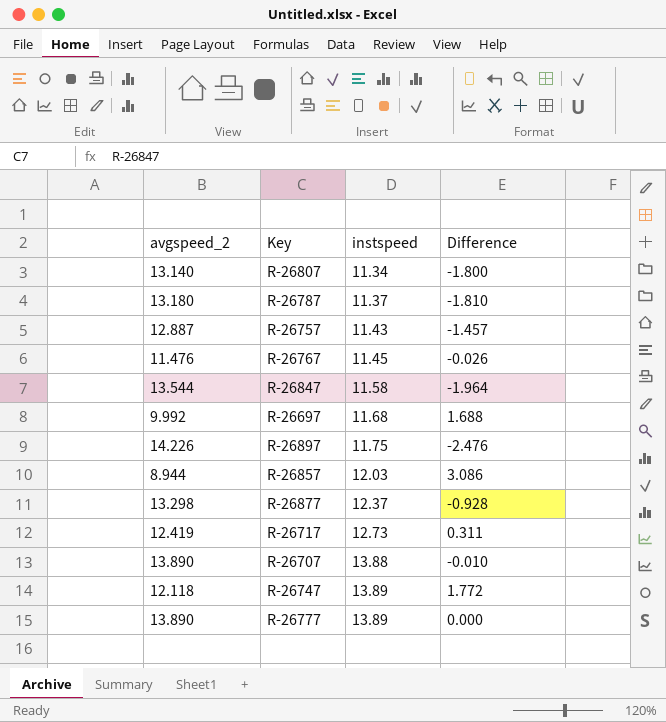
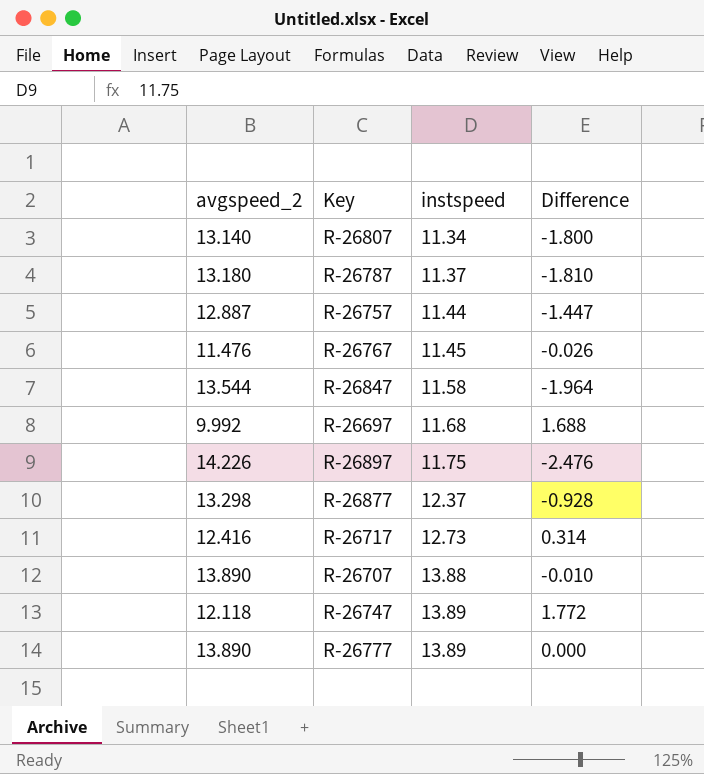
row R-26857: 8.944 | 12.03 | 3.086 -> none
R-26757 | instspeed: 11.43 -> 11.44
R-26757 | Difference: -1.457 -> -1.447
R-26717 | avgspeed_2: 12.419 -> 12.416
R-26717 | Difference: 0.311 -> 0.314

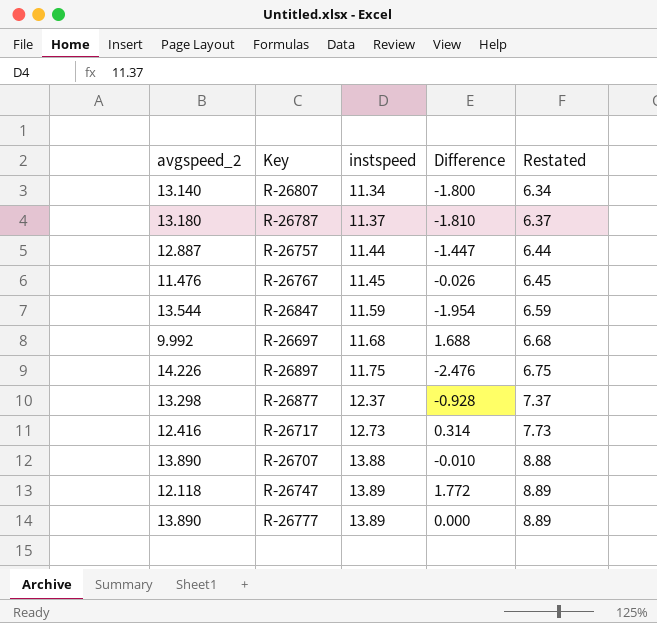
column Restated | formula: none -> [instspeed] - 5
R-26847 | instspeed: 11.58 -> 11.59
R-26847 | Difference: -1.964 -> -1.954

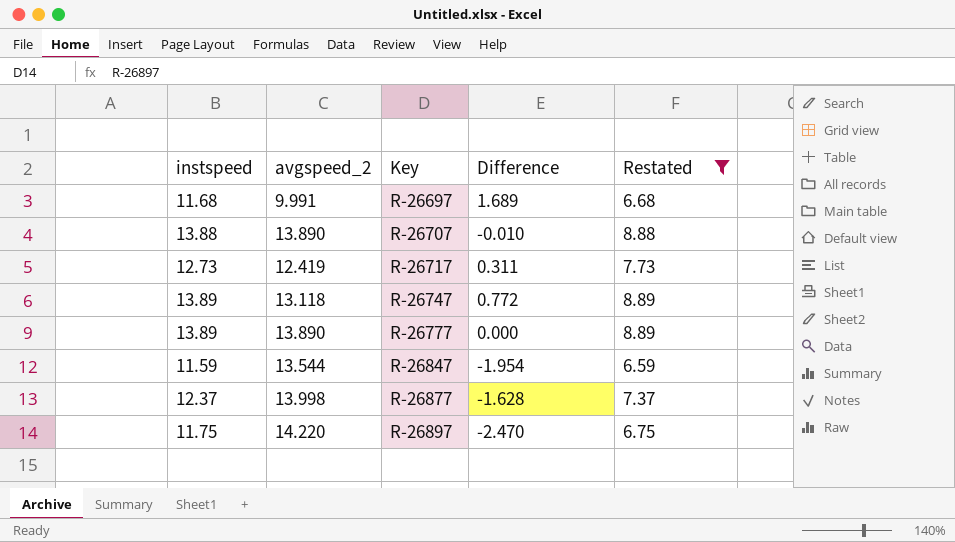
filter: none -> Restated >= 6.59
row order: instspeed ascending -> Key ascending
column instspeed | position: 3 -> 1
R-26697 | avgspeed_2: 9.992 -> 9.991
R-26697 | Difference: 1.688 -> 1.689
R-26717 | avgspeed_2: 12.416 -> 12.419
R-26717 | Difference: 0.314 -> 0.311
R-26747 | avgspeed_2: 12.118 -> 13.118
R-26747 | Difference: 1.772 -> 0.772
R-26877 | avgspeed_2: 13.298 -> 13.998
R-26877 | Difference: -0.928 -> -1.628
R-26897 | avgspeed_2: 14.226 -> 14.220
R-26897 | Difference: -2.476 -> -2.470

